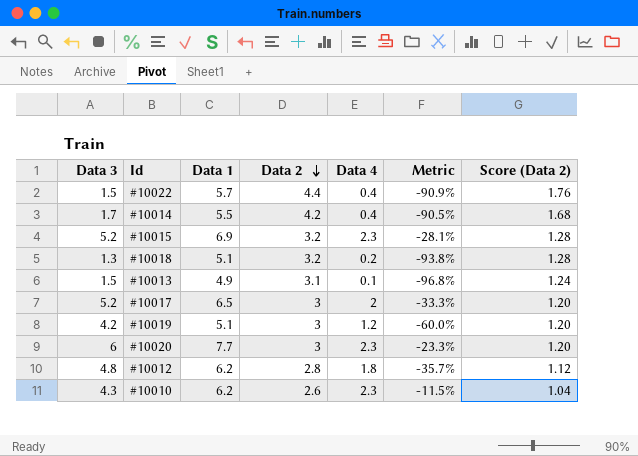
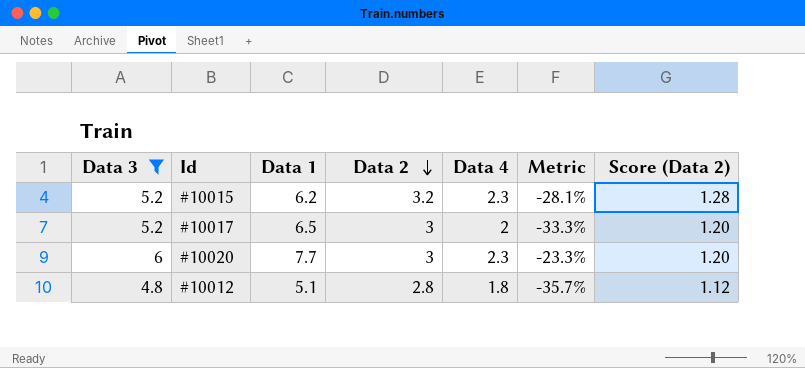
filter: none -> Data 3 >= 4.8
#10015 | Data 1: 6.9 -> 6.2
#10012 | Data 1: 6.2 -> 5.1

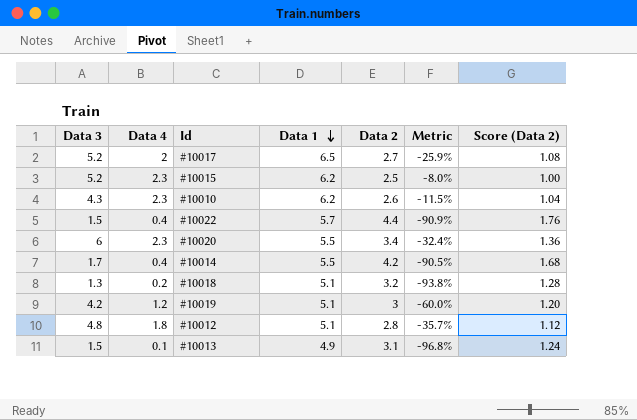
filter: Data 3 >= 4.8 -> none
row order: Data 2 descending -> Data 1 descending
column Data 4 | position: 5 -> 2
#10017 | Data 2: 3 -> 2.7
#10017 | Metric: -33.3% -> -25.9%
#10017 | Score (Data 2): 1.20 -> 1.08
#10015 | Data 2: 3.2 -> 2.5
#10015 | Metric: -28.1% -> -8.0%
#10015 | Score (Data 2): 1.28 -> 1.00
#10020 | Data 1: 7.7 -> 5.5
#10020 | Data 2: 3 -> 3.4
#10020 | Metric: -23.3% -> -32.4%
#10020 | Score (Data 2): 1.20 -> 1.36

